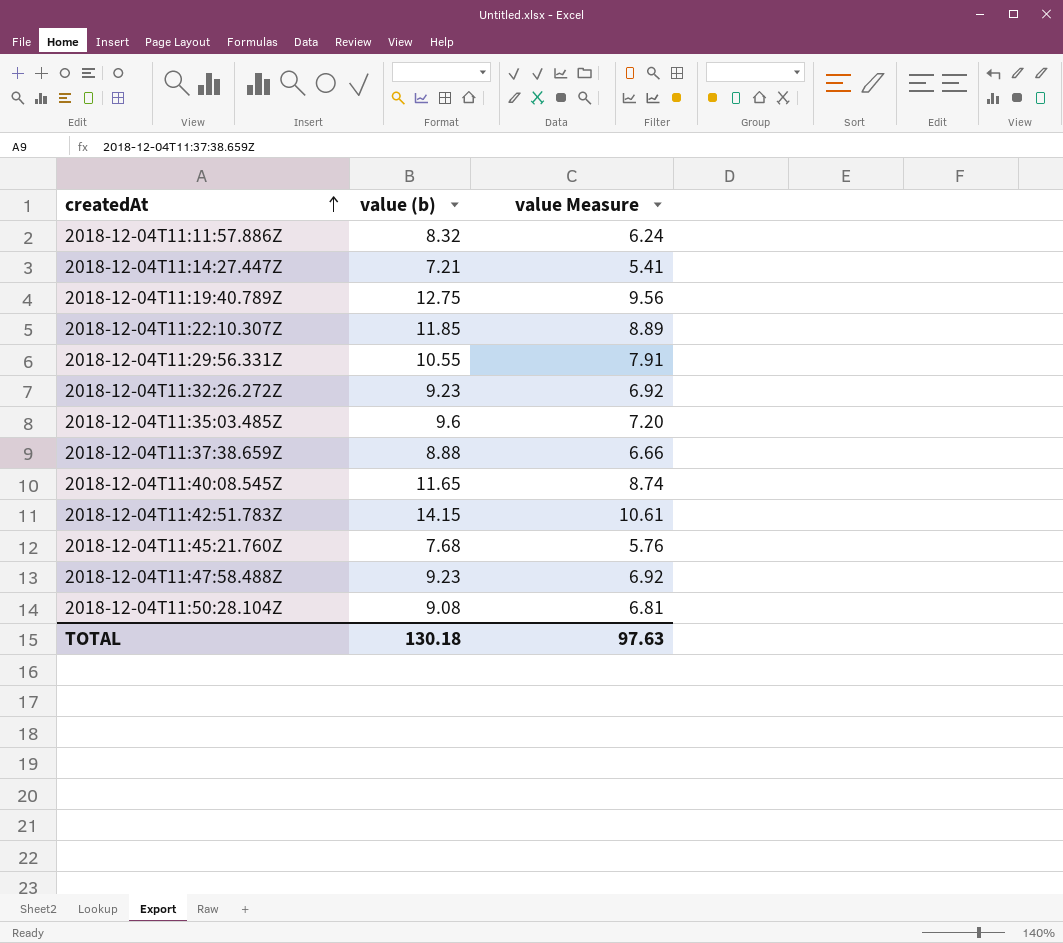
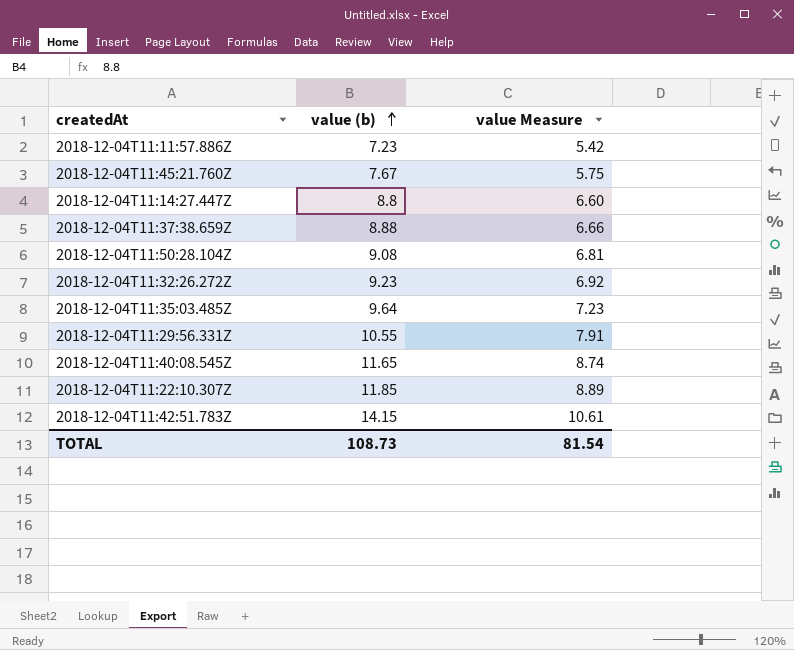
row order: createdAt ascending -> value (b) ascending
row 2018-12-04T11:19:40.789Z: 12.75 | 9.56 -> none
row 2018-12-04T11:47:58.488Z: 9.23 | 6.92 -> none
2018-12-04T11:11:57.886Z | value (b): 8.32 -> 7.23
2018-12-04T11:11:57.886Z | value Measure: 6.24 -> 5.42
2018-12-04T11:45:21.760Z | value (b): 7.68 -> 7.67
2018-12-04T11:45:21.760Z | value Measure: 5.76 -> 5.75
2018-12-04T11:14:27.447Z | value (b): 7.21 -> 8.8
2018-12-04T11:14:27.447Z | value Measure: 5.41 -> 6.60
2018-12-04T11:35:03.485Z | value (b): 9.6 -> 9.64
2018-12-04T11:35:03.485Z | value Measure: 7.20 -> 7.23
TOTAL | value (b): 130.18 -> 108.73
TOTAL | value Measure: 97.63 -> 81.54

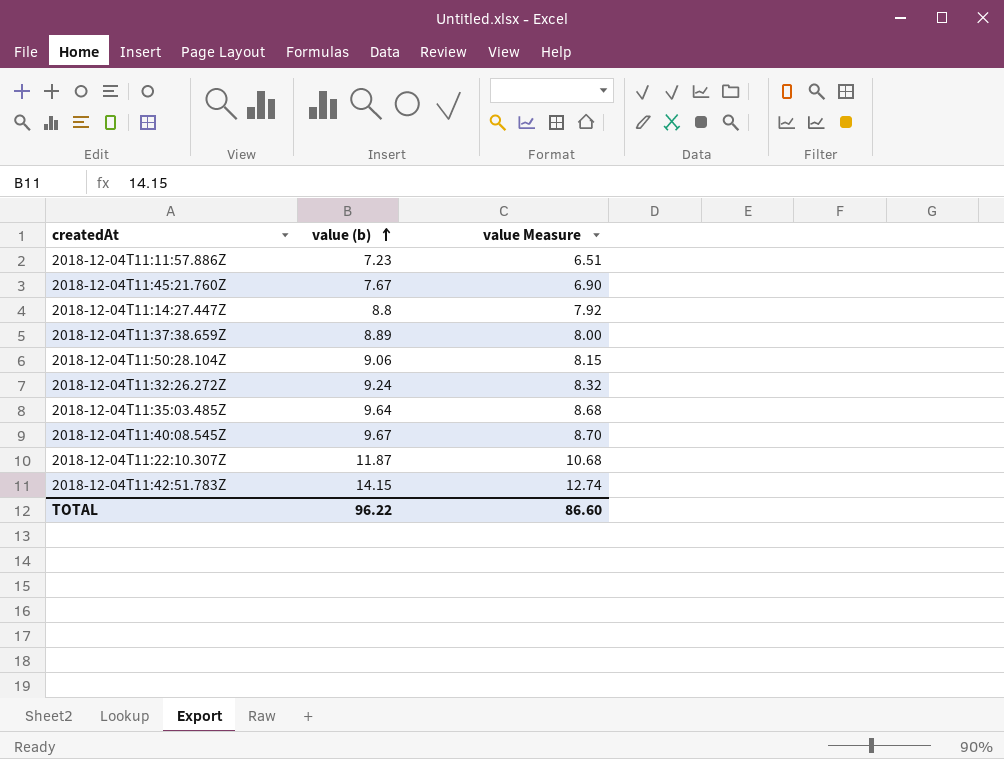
column value Measure | formula: [value (b)] * 0.75 -> [value (b)] * 0.9
row 2018-12-04T11:29:56.331Z: 10.55 | 7.91 -> none
2018-12-04T11:37:38.659Z | value (b): 8.88 -> 8.89
2018-12-04T11:50:28.104Z | value (b): 9.08 -> 9.06
2018-12-04T11:32:26.272Z | value (b): 9.23 -> 9.24
2018-12-04T11:40:08.545Z | value (b): 11.65 -> 9.67
2018-12-04T11:22:10.307Z | value (b): 11.85 -> 11.87
TOTAL | value (b): 108.73 -> 96.22
TOTAL | value Measure: 81.54 -> 86.60

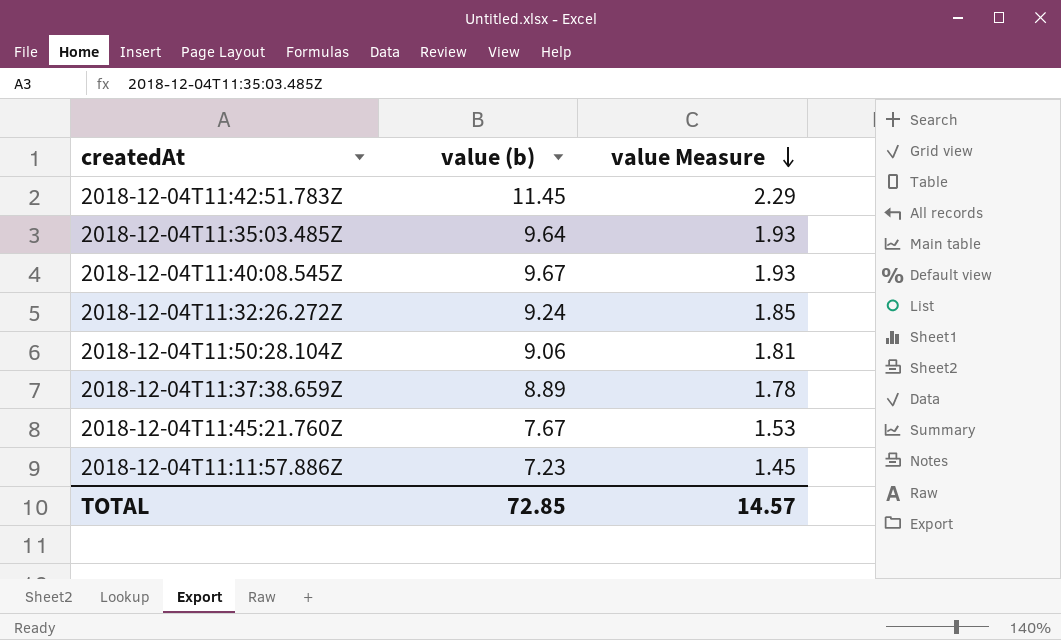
row order: value (b) ascending -> value Measure descending
column value Measure | formula: [value (b)] * 0.9 -> [value (b)] * 0.2
row 2018-12-04T11:14:27.447Z: 8.8 | 7.92 -> none
row 2018-12-04T11:22:10.307Z: 11.87 | 10.68 -> none
2018-12-04T11:42:51.783Z | value (b): 14.15 -> 11.45
TOTAL | value (b): 96.22 -> 72.85
TOTAL | value Measure: 86.60 -> 14.57

